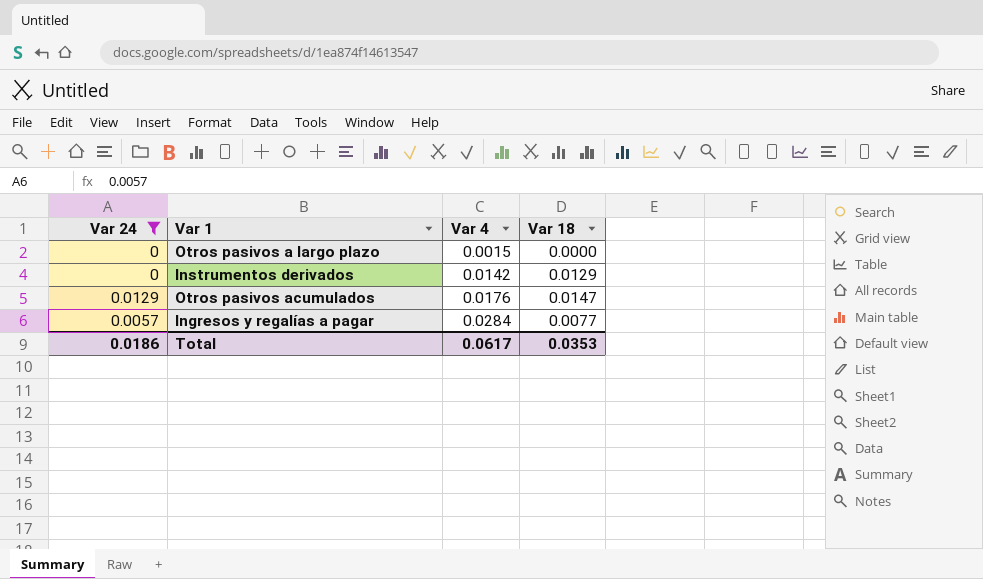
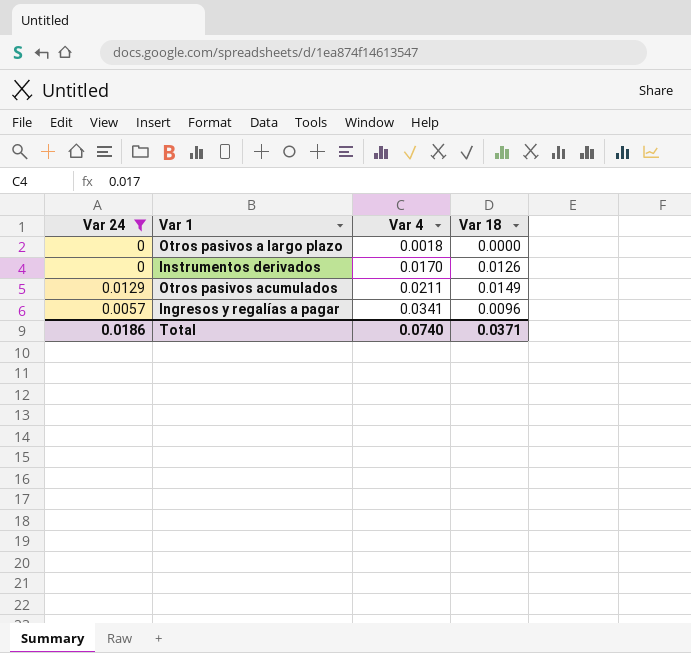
Otros pasivos a largo plazo | Var 4: 0.0015 -> 0.0018
Instrumentos derivados | Var 4: 0.0142 -> 0.0170
Instrumentos derivados | Var 18: 0.0129 -> 0.0126
Otros pasivos acumulados | Var 4: 0.0176 -> 0.0211
Otros pasivos acumulados | Var 18: 0.0147 -> 0.0149
Ingresos y regalías a pagar | Var 4: 0.0284 -> 0.0341
Ingresos y regalías a pagar | Var 18: 0.0077 -> 0.0096
Total | Var 4: 0.0617 -> 0.0740
Total | Var 18: 0.0353 -> 0.0371

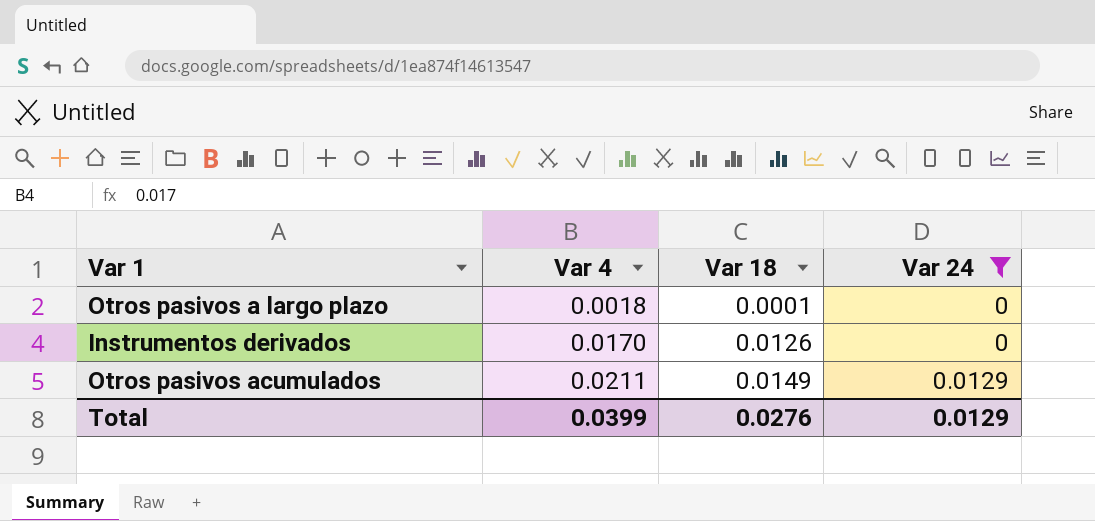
column Var 24 | position: 1 -> 4
row Ingresos y regalías a pagar: 0.0057 | 0.0341 | 0.0096 -> none
Otros pasivos a largo plazo | Var 18: 0.0000 -> 0.0001
Total | Var 4: 0.0740 -> 0.0399
Total | Var 18: 0.0371 -> 0.0276
Total | Var 24: 0.0186 -> 0.0129

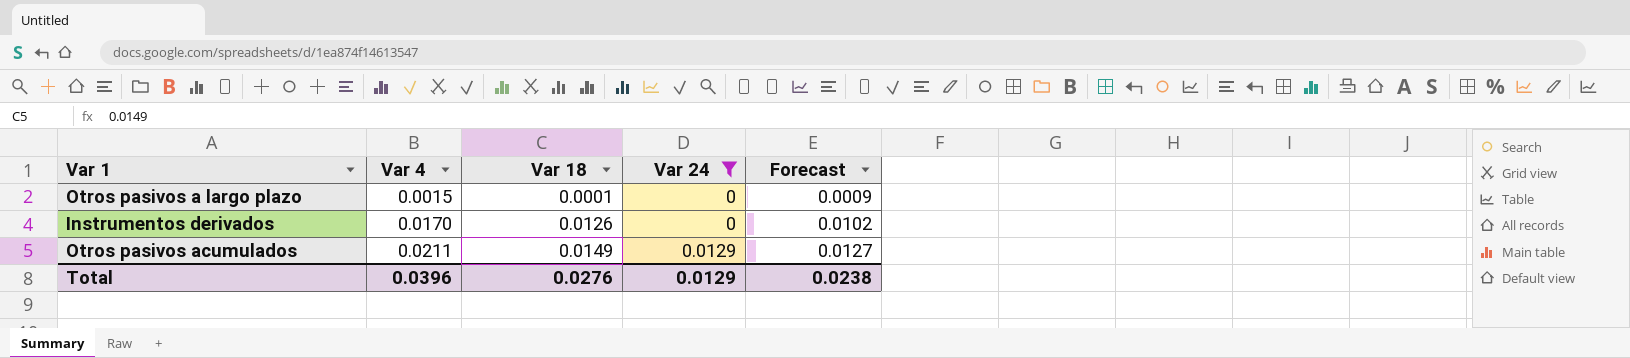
column Forecast | formula: none -> [Var 4] * 0.6
Otros pasivos a largo plazo | Var 4: 0.0018 -> 0.0015
Total | Var 4: 0.0399 -> 0.0396

